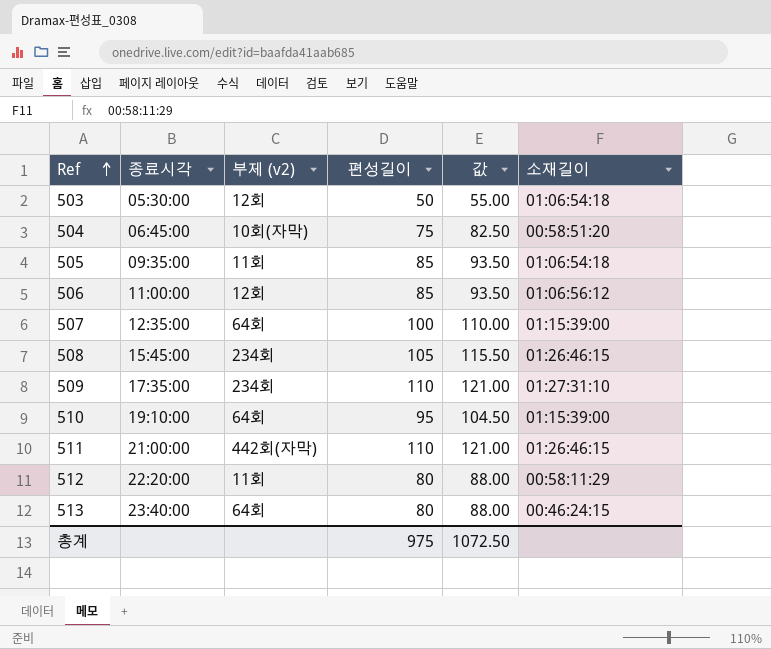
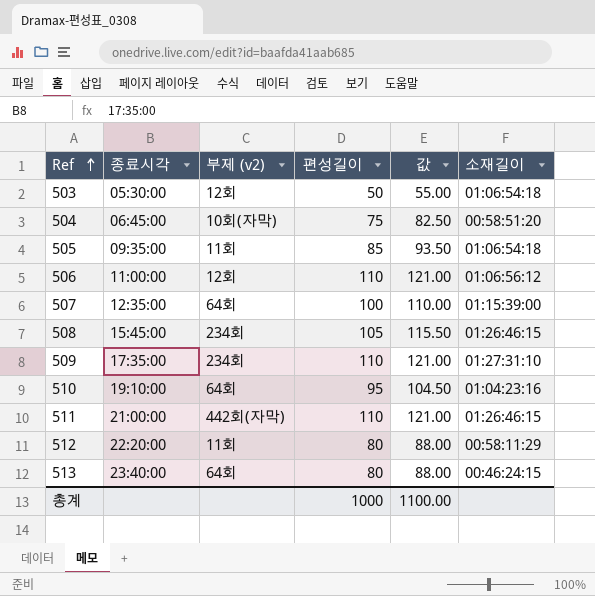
506 | 편성길이: 85 -> 110
506 | 값: 93.50 -> 121.00
510 | 소재길이: 01:15:39:00 -> 01:04:23:16
총계 | 편성길이: 975 -> 1000
총계 | 값: 1072.50 -> 1100.00

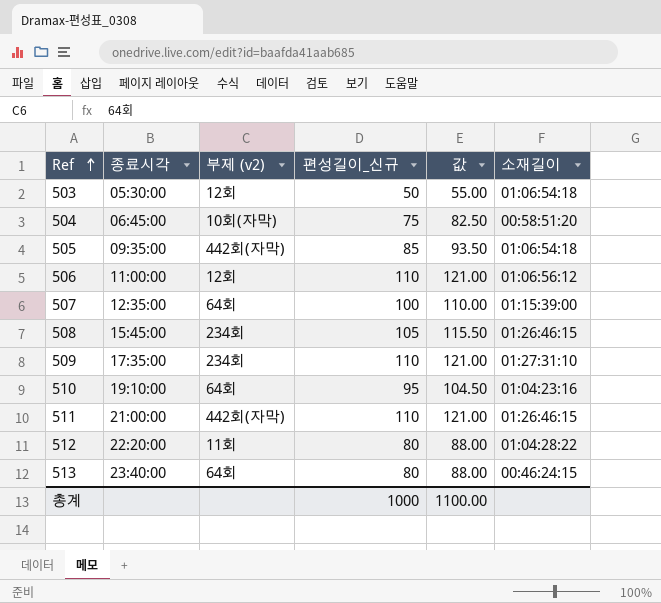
column name: 편성길이 -> 편성길이_신규
505 | 부제 (v2): 11회 -> 442회(자막)
512 | 소재길이: 00:58:11:29 -> 01:04:28:22

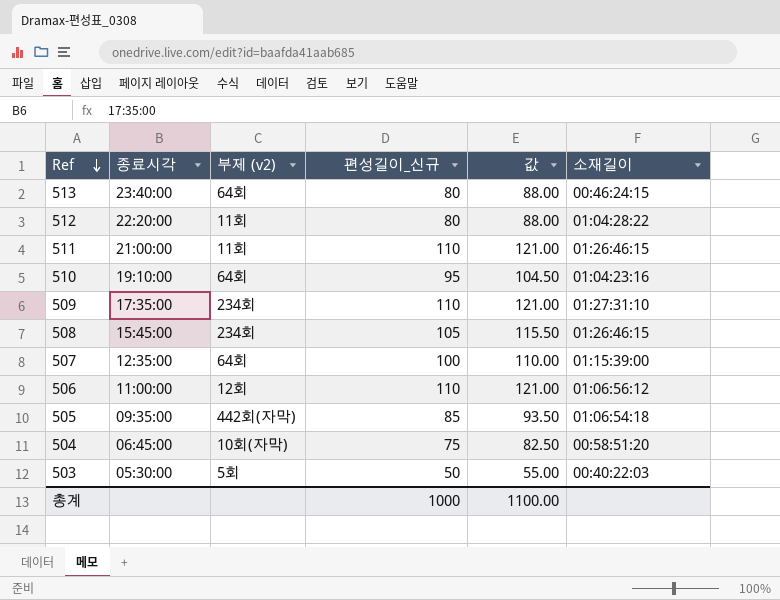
row order: Ref ascending -> Ref descending
511 | 부제 (v2): 442회(자막) -> 11회
503 | 부제 (v2): 12회 -> 5회
503 | 소재길이: 01:06:54:18 -> 00:40:22:03

